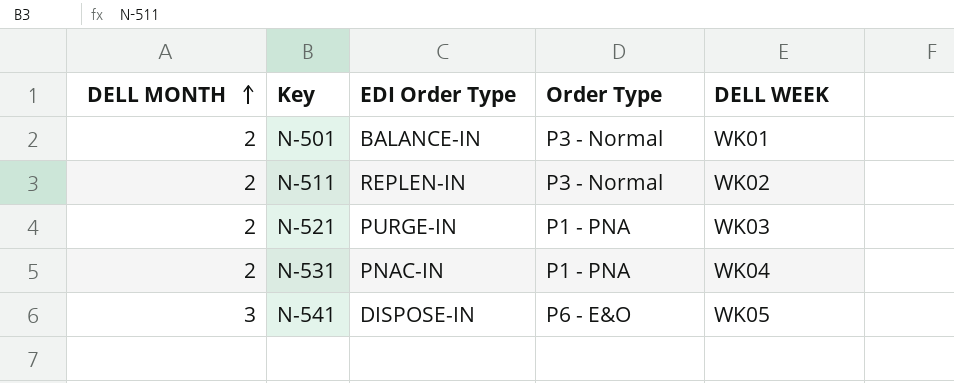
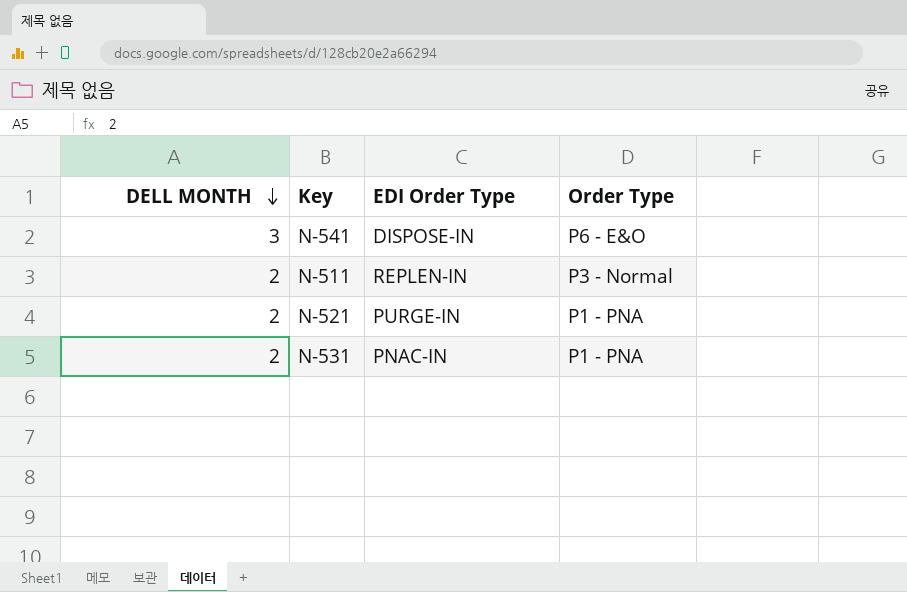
row order: DELL MONTH ascending -> DELL MONTH descending
column DELL WEEK | position: 5 -> none
row N-501: 2 | BALANCE-IN | P3 - Normal | WK01 -> none

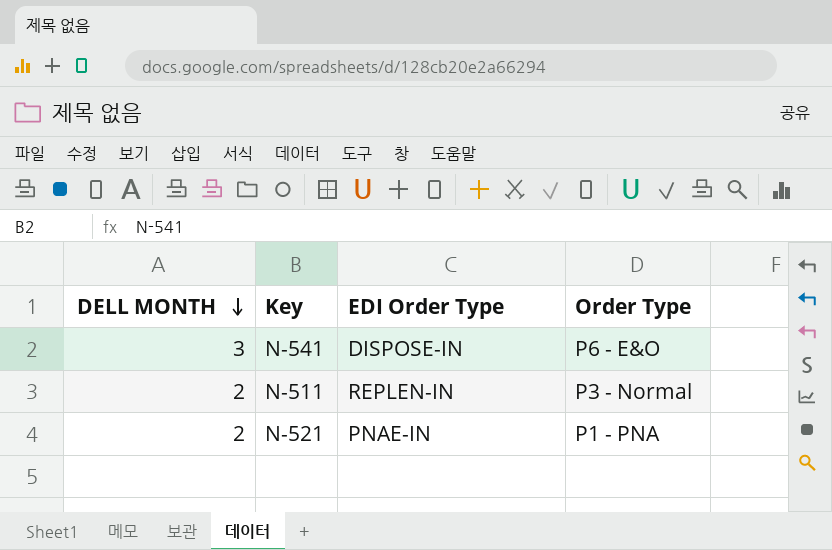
row N-531: 2 | PNAC-IN | P1 - PNA -> none
N-521 | EDI Order Type: PURGE-IN -> PNAE-IN

